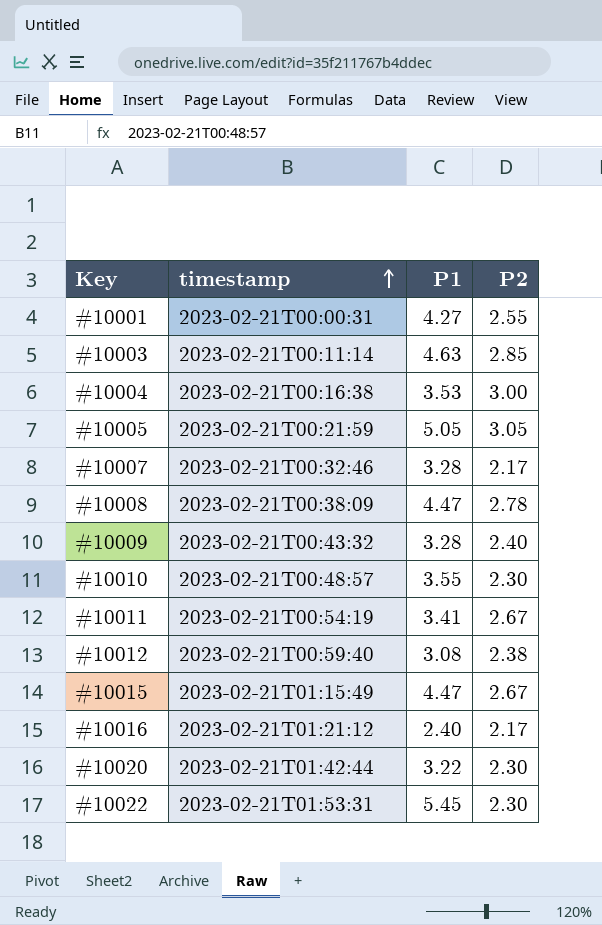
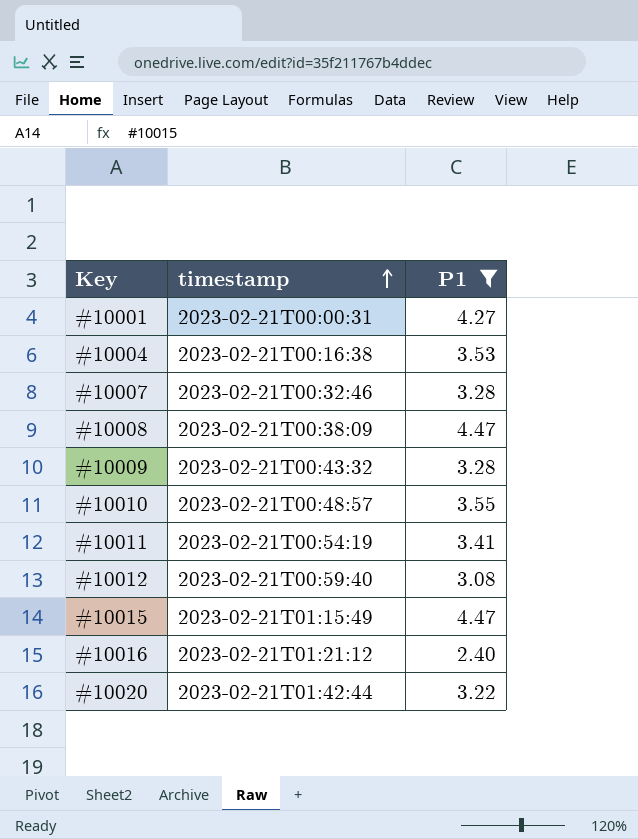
filter: none -> P1 <= 4.47
column P2 | position: 4 -> none

